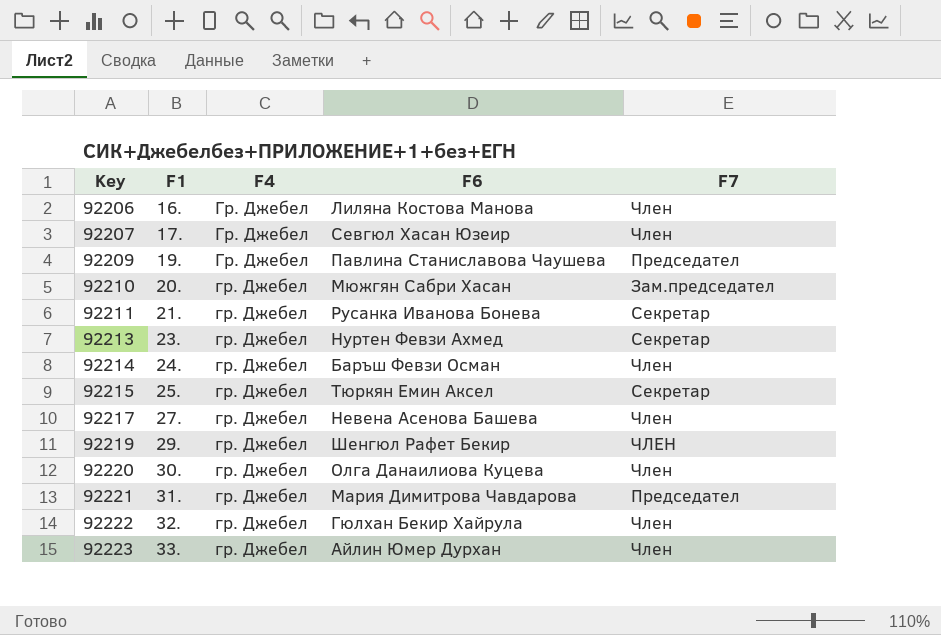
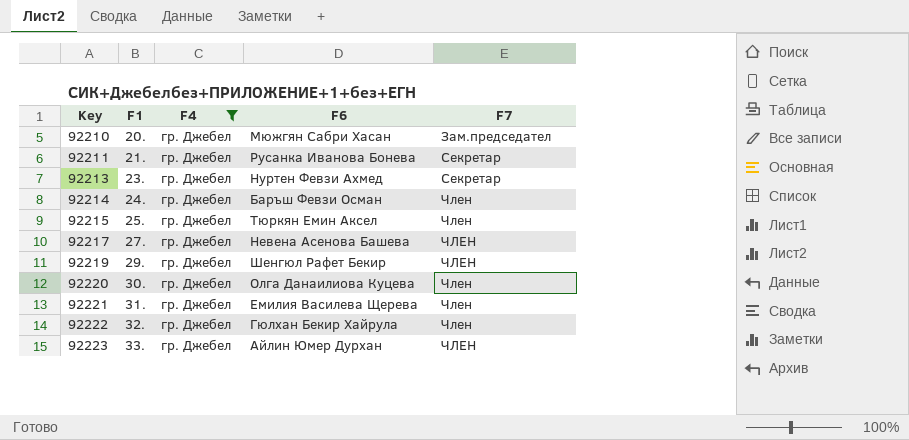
filter: none -> F4 = гр. Джебел
92215 | F7: Секретар -> Член
92217 | F7: Член -> ЧЛЕН
92221 | F6: Мария Димитрова Чавдарова -> Емилия Василева Щерева
92221 | F7: Председател -> Член
92223 | F7: Член -> ЧЛЕН

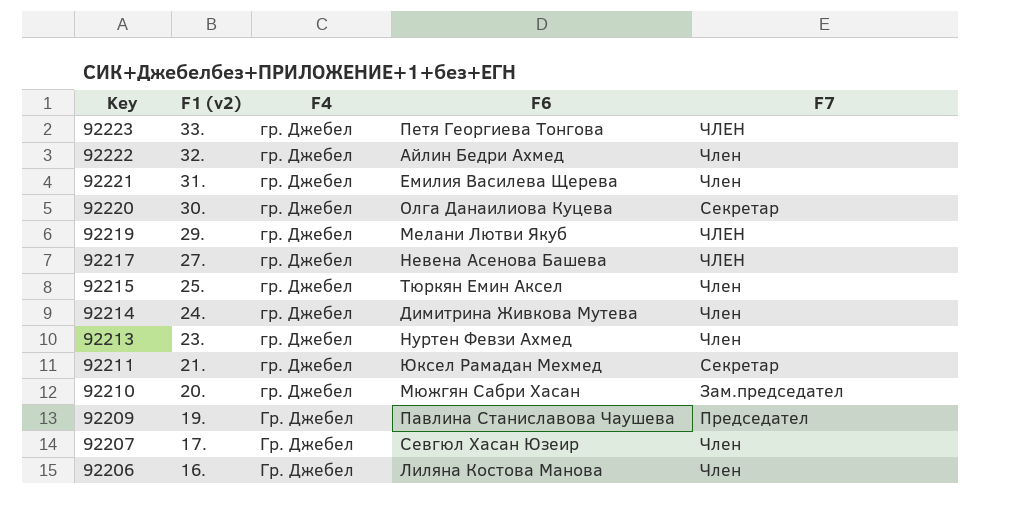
filter: F4 = гр. Джебел -> none
row order: Key ascending -> Key descending
column name: F1 -> F1 (v2)
92223 | F6: Айлин Юмер Дурхан -> Петя Георгиева Тонгова
92222 | F6: Гюлхан Бекир Хайрула -> Айлин Бедри Ахмед
92220 | F7: Член -> Секретар
92219 | F6: Шенгюл Рафет Бекир -> Мелани Лютви Якуб
92214 | F6: Баръш Февзи Осман -> Димитрина Живкова Мутева
92213 | F7: Секретар -> Член
92211 | F6: Русанка Иванова Бонева -> Юксел Рамадан Мехмед

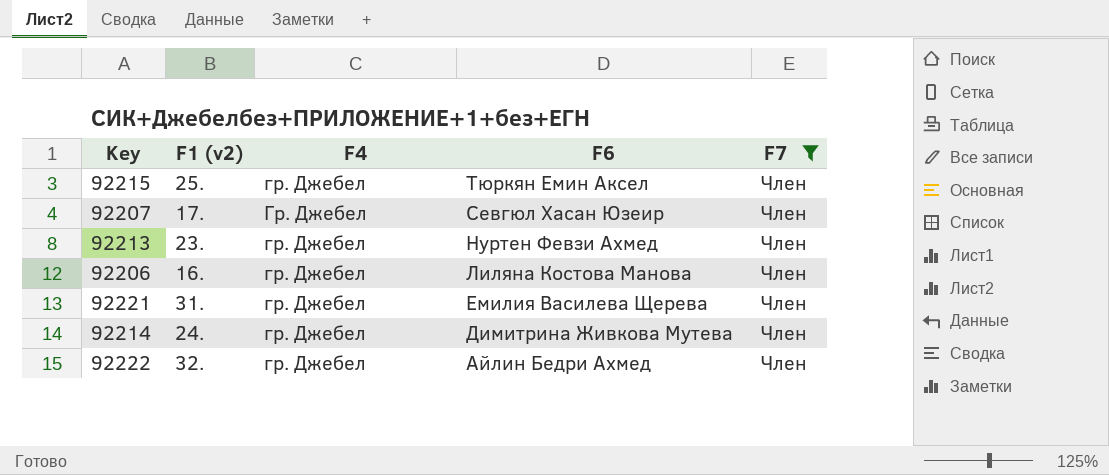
filter: none -> F7 = Член
row order: Key descending -> F6 descending
92206 | F4: Гр. Джебел -> гр. Джебел

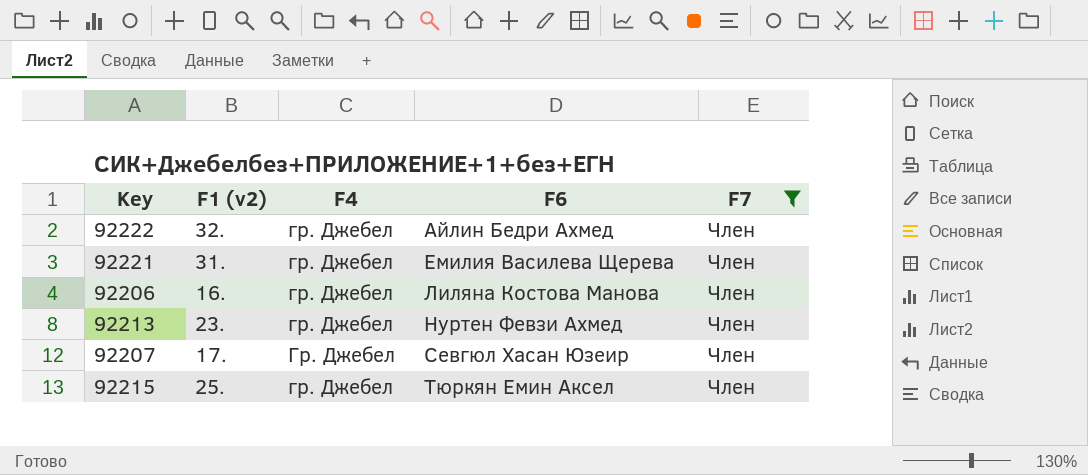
row order: F6 descending -> F6 ascending
row 92214: 24. | гр. Джебел | Димитрина Живкова Мутева | Член -> none

